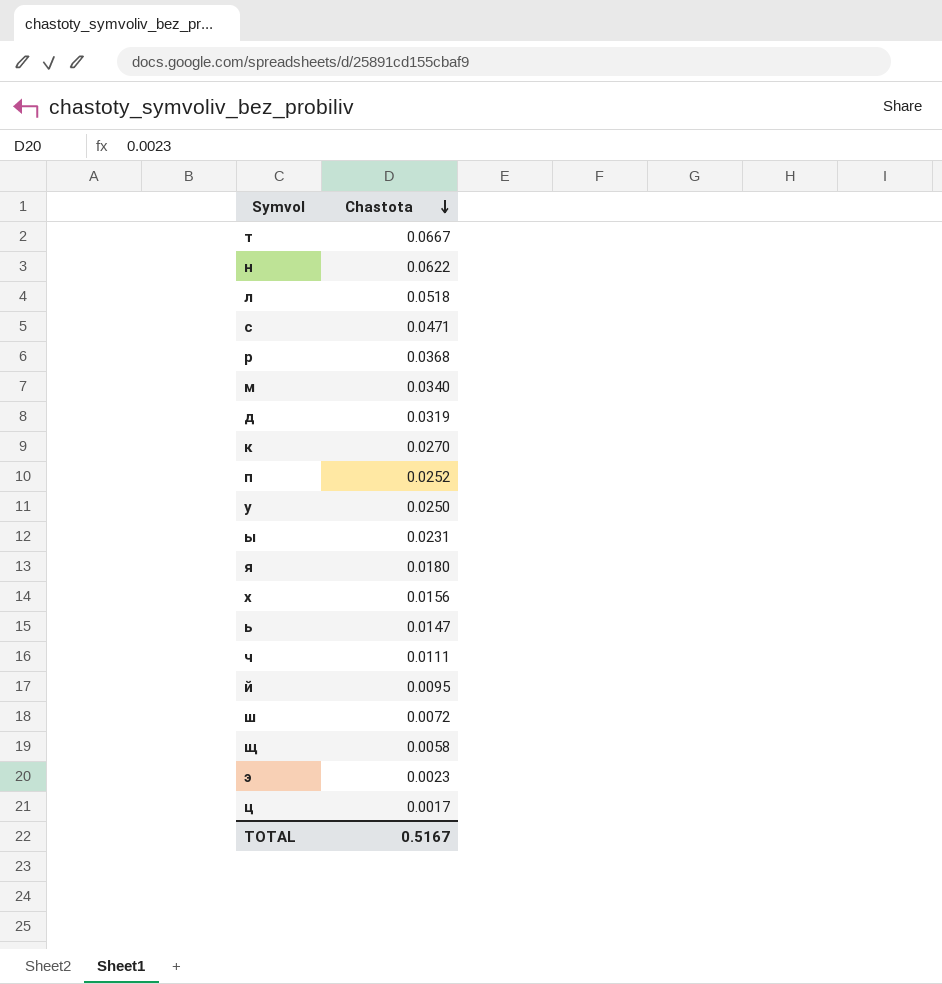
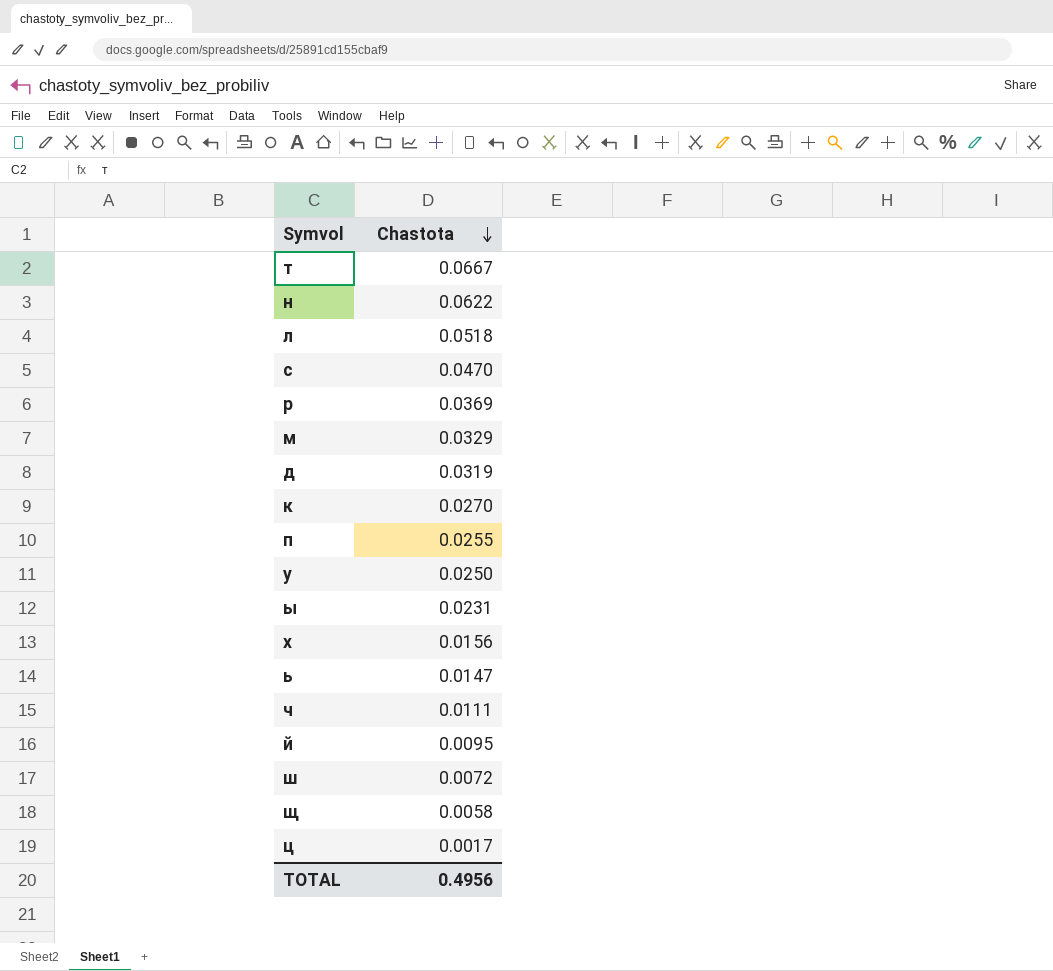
row я: 0.0180 -> none
row э: 0.0023 -> none
с | Chastota: 0.0471 -> 0.0470
р | Chastota: 0.0368 -> 0.0369
м | Chastota: 0.0340 -> 0.0329
п | Chastota: 0.0252 -> 0.0255
TOTAL | Chastota: 0.5167 -> 0.4956

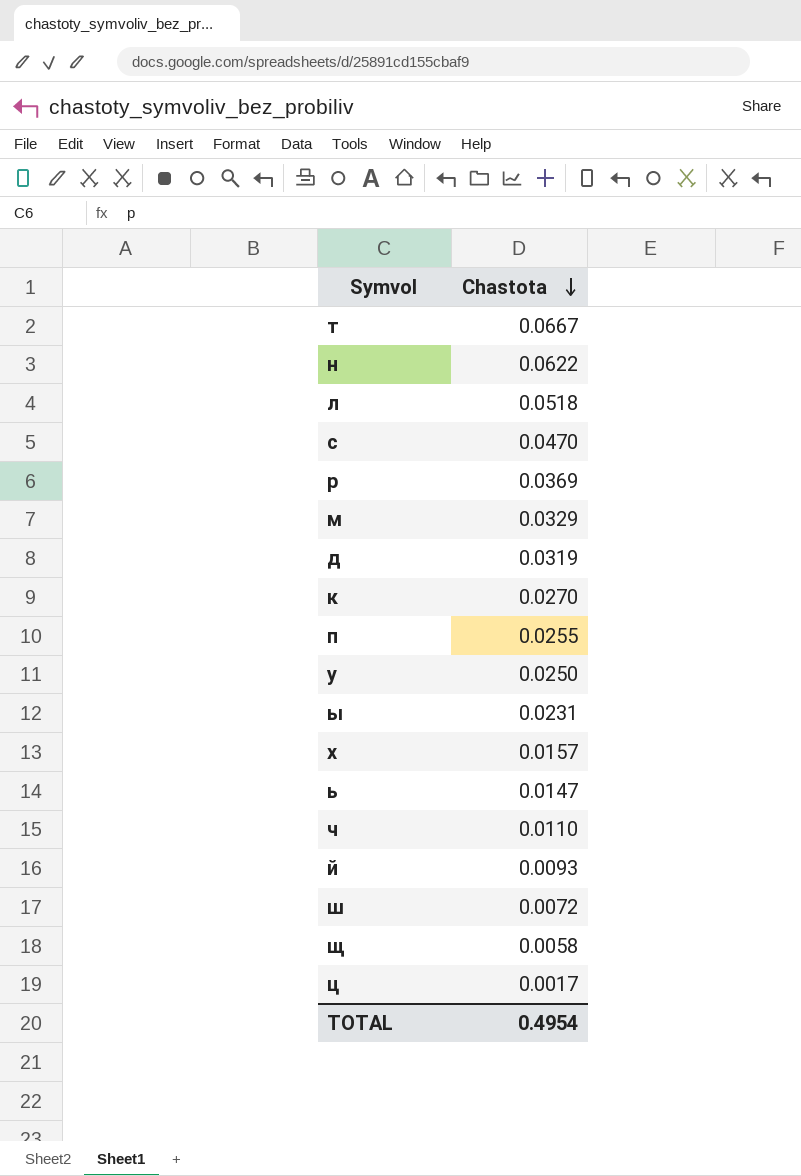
х | Chastota: 0.0156 -> 0.0157
ч | Chastota: 0.0111 -> 0.0110
й | Chastota: 0.0095 -> 0.0093
TOTAL | Chastota: 0.4956 -> 0.4954

